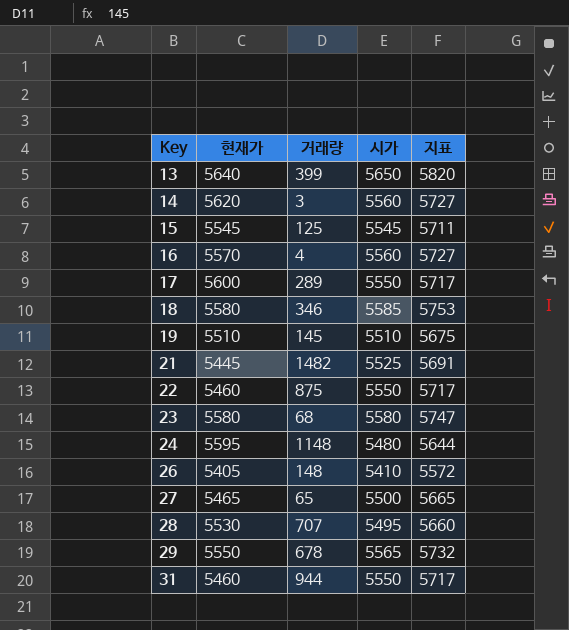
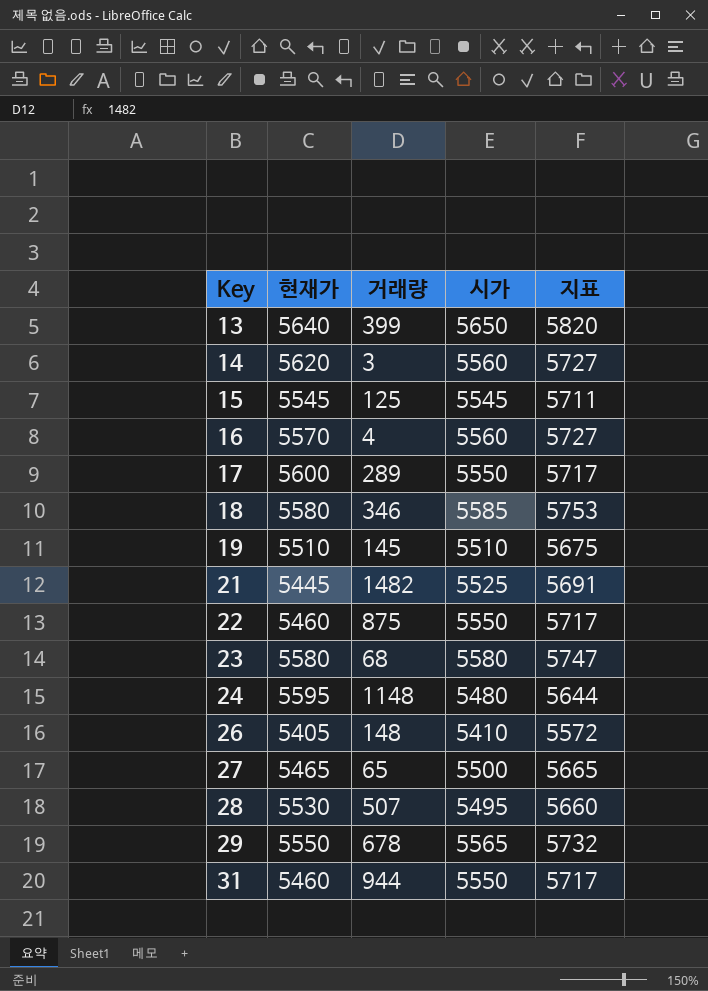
28 | 거래량: 707 -> 507

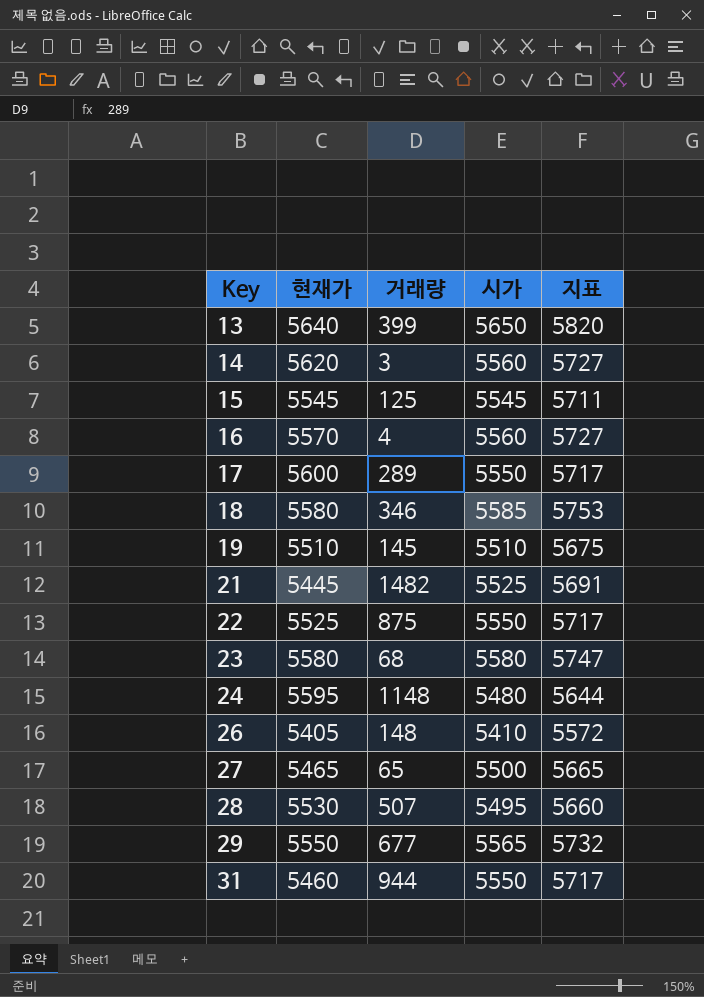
22 | 현재가: 5460 -> 5525
29 | 거래량: 678 -> 677

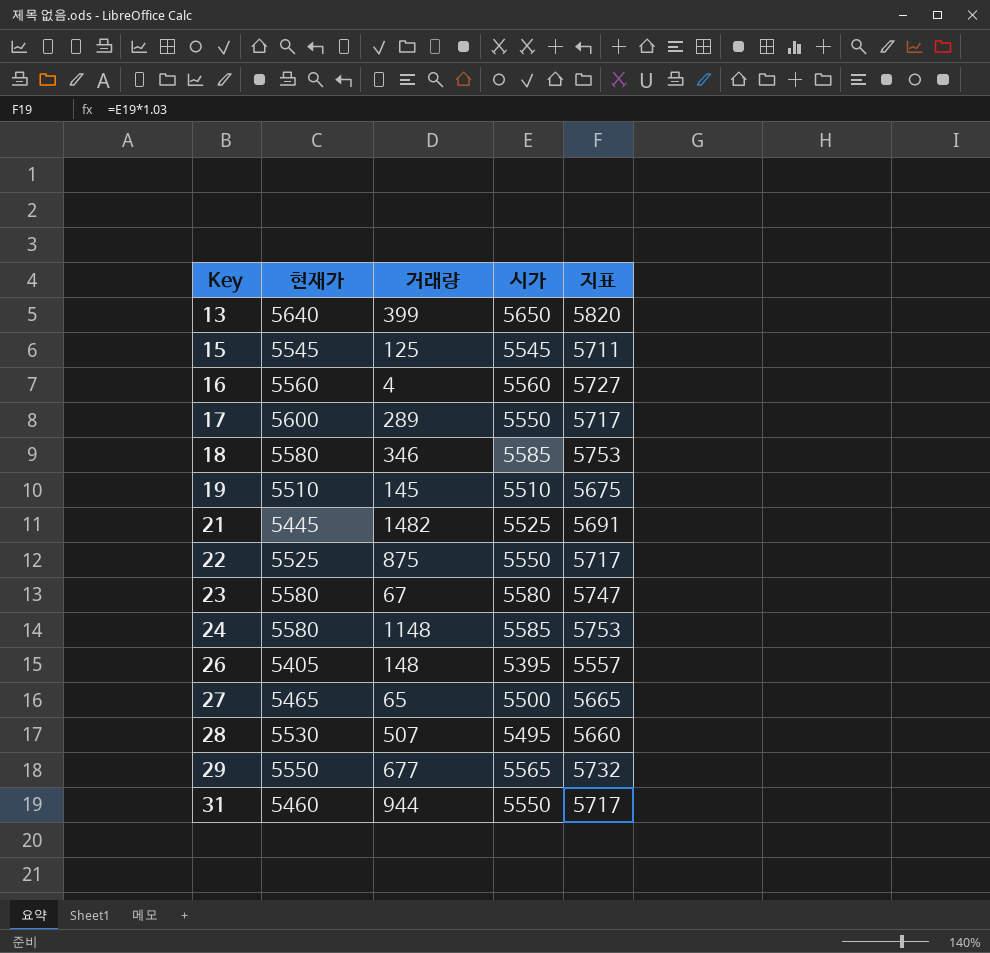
row 14: 5620 | 3 | 5560 | 5727 -> none
16 | 현재가: 5570 -> 5560
23 | 거래량: 68 -> 67
24 | 현재가: 5595 -> 5580
24 | 시가: 5480 -> 5585
24 | 지표: 5644 -> 5753
26 | 시가: 5410 -> 5395
26 | 지표: 5572 -> 5557

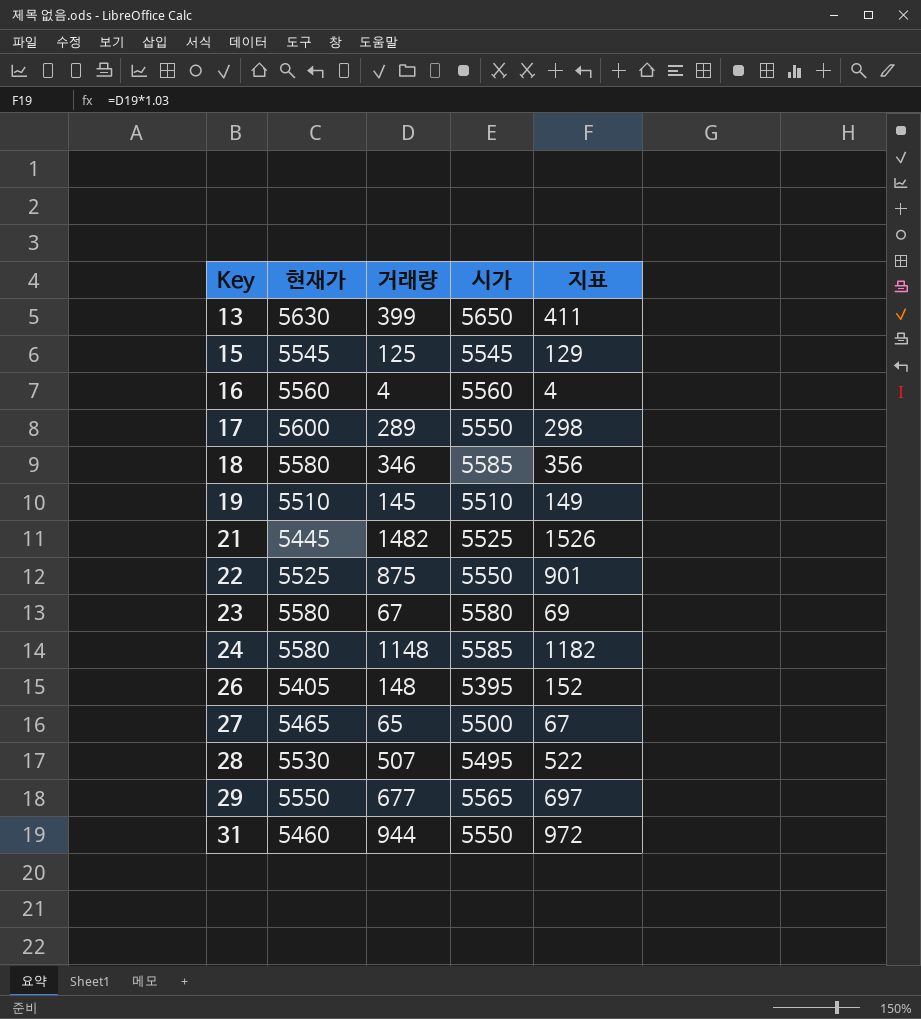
column 지표 | formula: [시가] * 1.03 -> [거래량] * 1.03
13 | 현재가: 5640 -> 5630

